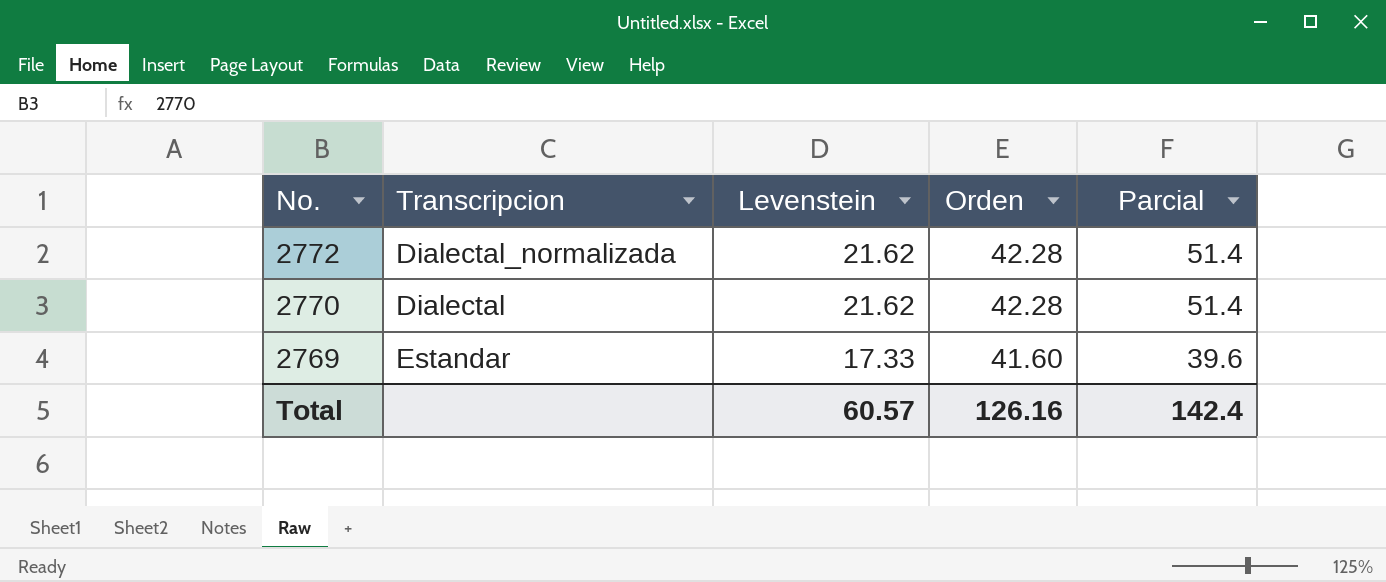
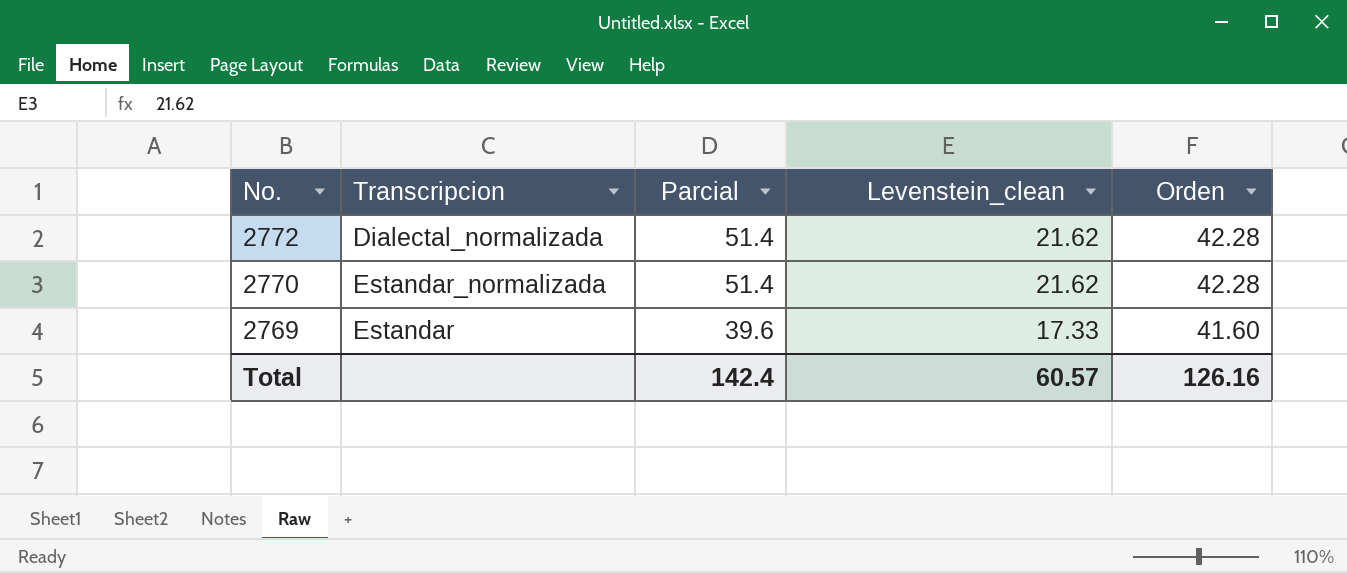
column Parcial | position: 5 -> 3
column name: Levenstein -> Levenstein_clean
2770 | Transcripcion: Dialectal -> Estandar_normalizada

